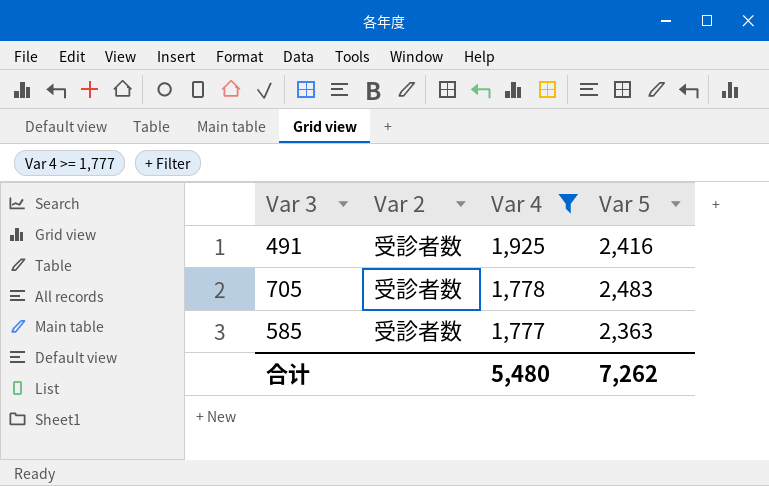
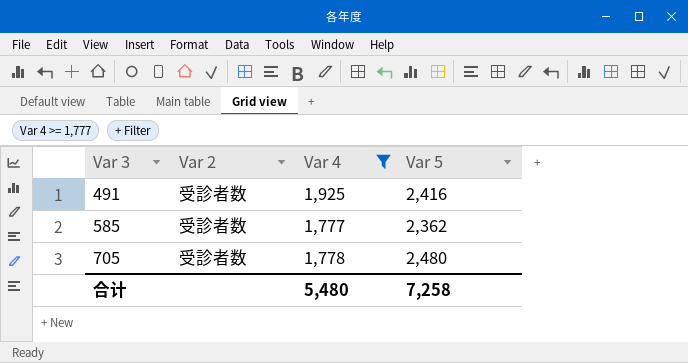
row order: Var 4 descending -> Var 3 ascending
585 | Var 5: 2,363 -> 2,362
705 | Var 5: 2,483 -> 2,480
合计 | Var 5: 7,262 -> 7,258

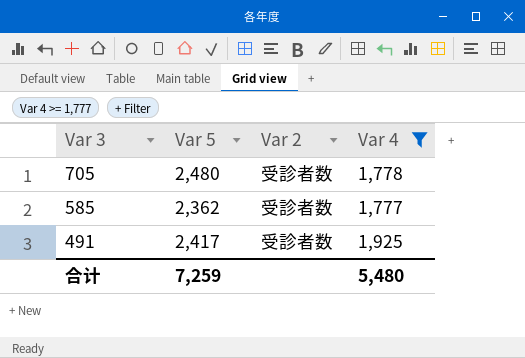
row order: Var 3 ascending -> Var 3 descending
column Var 5 | position: 4 -> 2
491 | Var 5: 2,416 -> 2,417
合计 | Var 5: 7,258 -> 7,259

